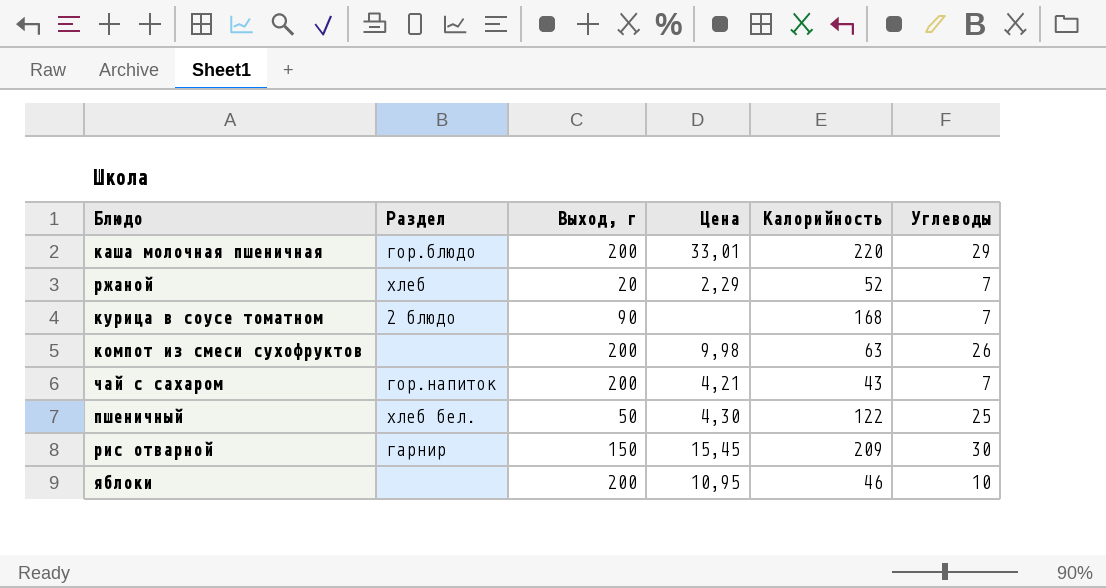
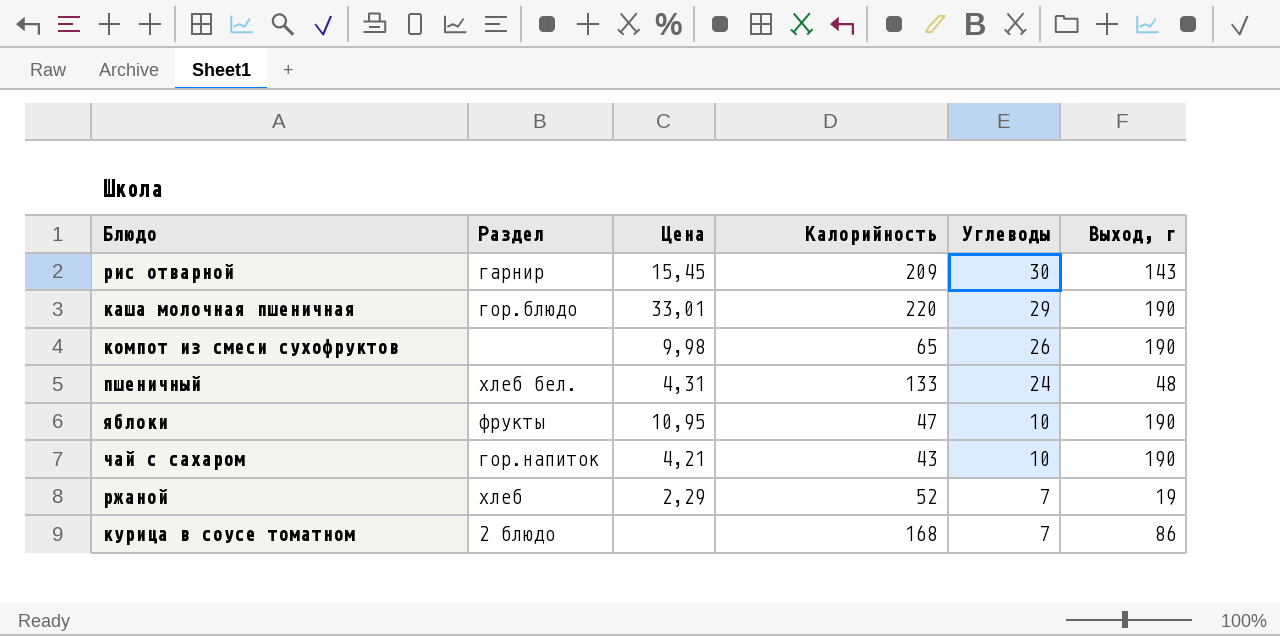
row order: none -> Углеводы descending
column Выход, г | position: 3 -> 6
рис отварной | Выход, г: 150 -> 143
каша молочная пшеничная | Выход, г: 200 -> 190
компот из смеси сухофруктов | Калорийность: 63 -> 65
компот из смеси сухофруктов | Выход, г: 200 -> 190
пшеничный | Цена: 4,30 -> 4,31
пшеничный | Калорийность: 122 -> 133
пшеничный | Углеводы: 25 -> 24
пшеничный | Выход, г: 50 -> 48
яблоки | Раздел: none -> фрукты
яблоки | Калорийность: 46 -> 47
яблоки | Выход, г: 200 -> 190
чай с сахаром | Углеводы: 7 -> 10
чай с сахаром | Выход, г: 200 -> 190
ржаной | Выход, г: 20 -> 19
курица в соусе томатном | Выход, г: 90 -> 86

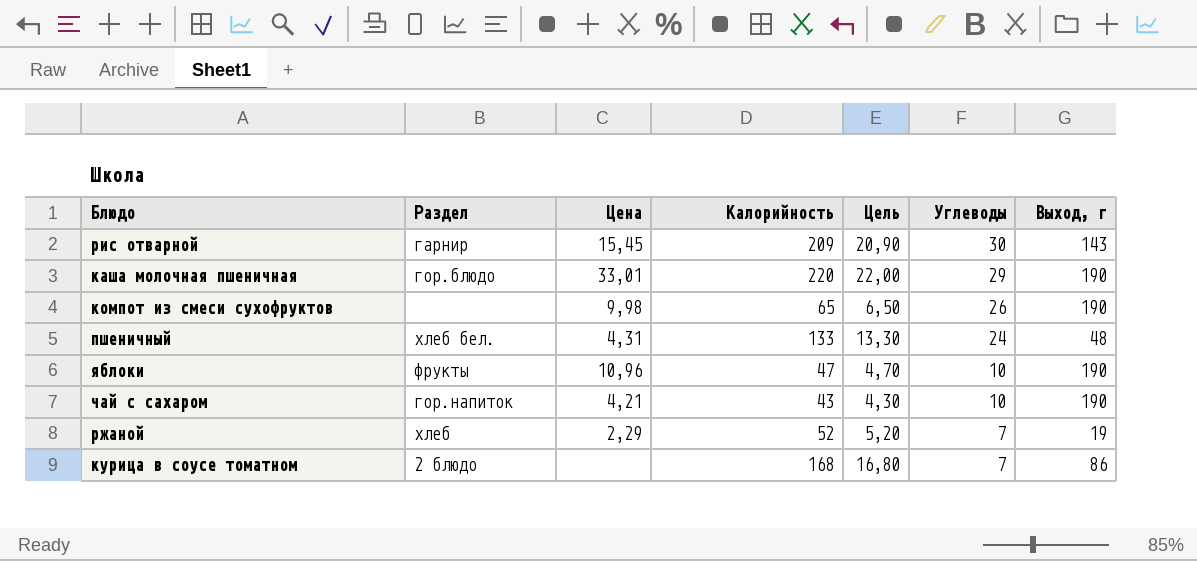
column Цель | formula: none -> [Калорийность] * 0,1
яблоки | Цена: 10,95 -> 10,96

